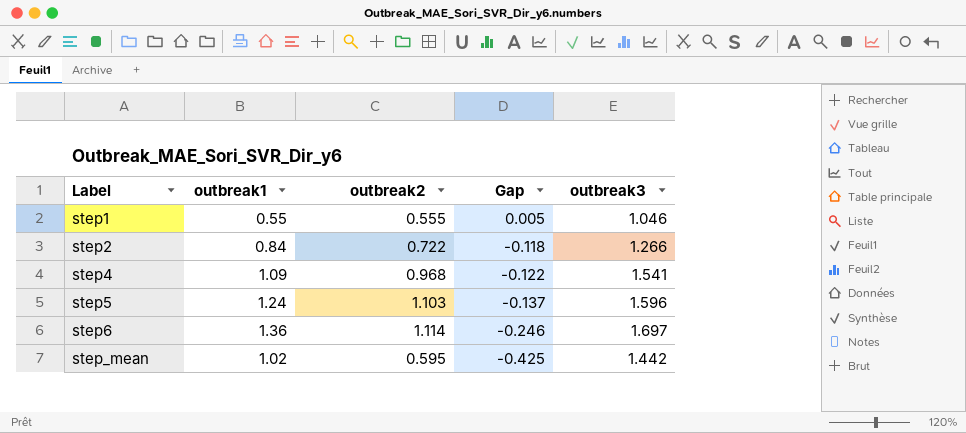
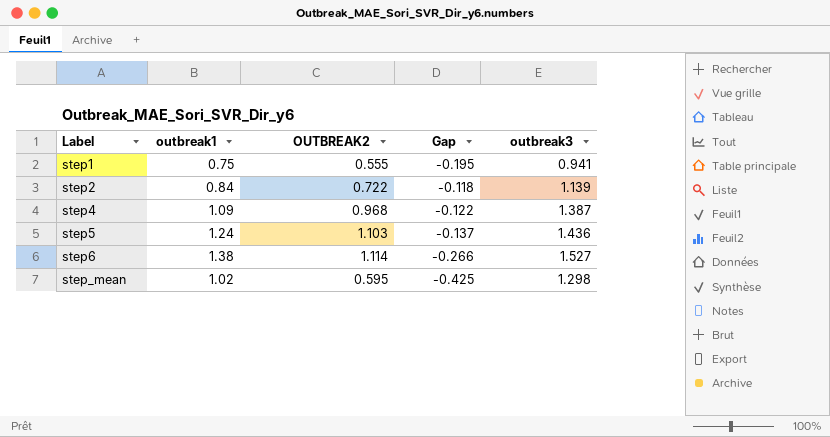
column name: outbreak2 -> OUTBREAK2
step1 | outbreak1: 0.55 -> 0.75
step1 | Gap: 0.005 -> -0.195
step1 | outbreak3: 1.046 -> 0.941
step2 | outbreak3: 1.266 -> 1.139
step4 | outbreak3: 1.541 -> 1.387
step5 | outbreak3: 1.596 -> 1.436
step6 | outbreak1: 1.36 -> 1.38
step6 | Gap: -0.246 -> -0.266
step6 | outbreak3: 1.697 -> 1.527
step_mean | outbreak3: 1.442 -> 1.298

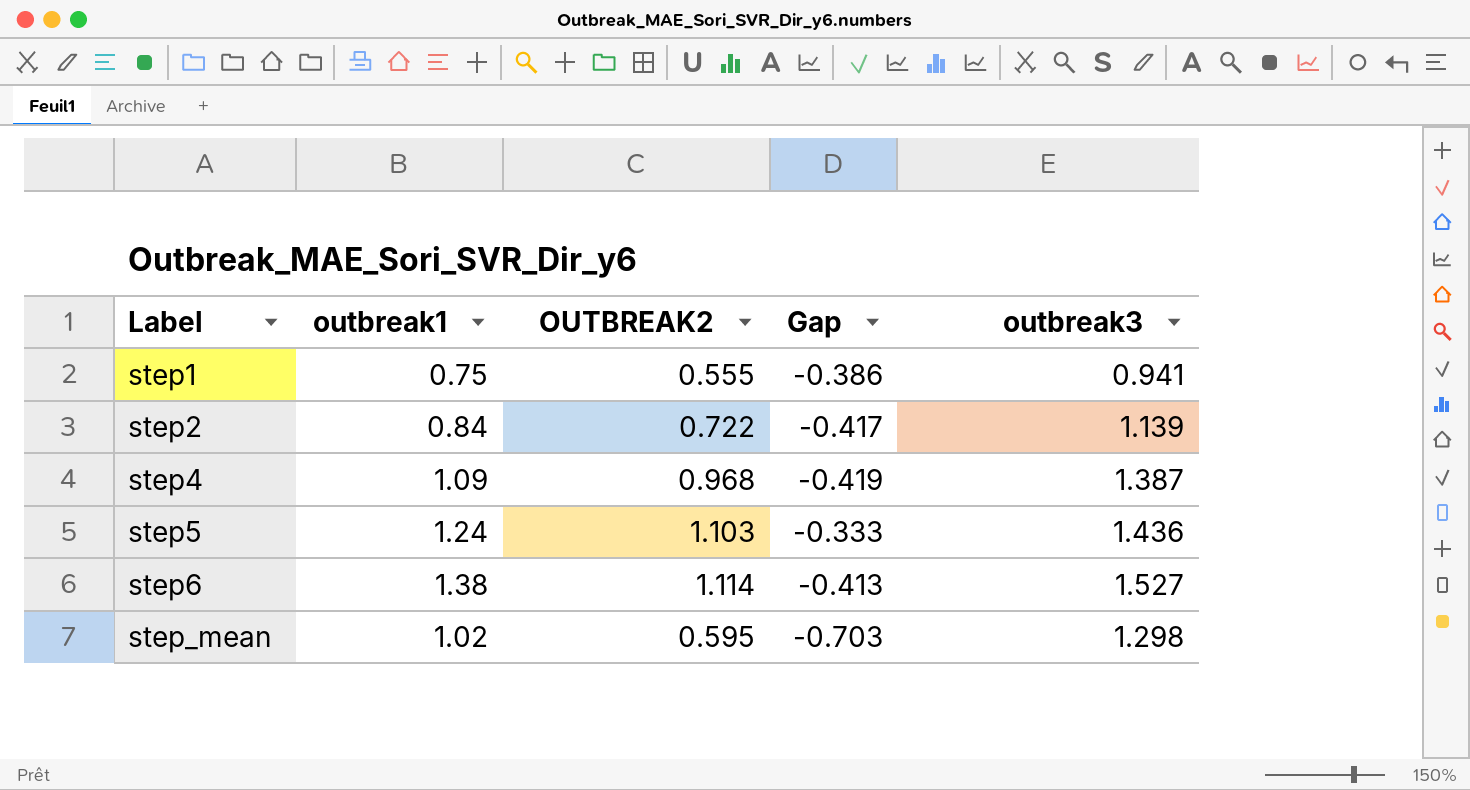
column Gap | formula: [OUTBREAK2] - [outbreak1] -> [OUTBREAK2] - [outbreak3]

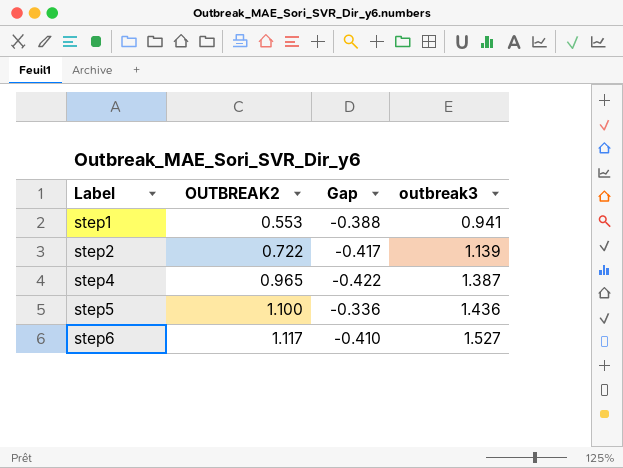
column outbreak1 | position: 2 -> none
row step_mean: 1.02 | 0.595 | -0.703 | 1.298 -> none
step1 | OUTBREAK2: 0.555 -> 0.553
step1 | Gap: -0.386 -> -0.388
step4 | OUTBREAK2: 0.968 -> 0.965
step4 | Gap: -0.419 -> -0.422
step5 | OUTBREAK2: 1.103 -> 1.100
step5 | Gap: -0.333 -> -0.336
step6 | OUTBREAK2: 1.114 -> 1.117
step6 | Gap: -0.413 -> -0.410

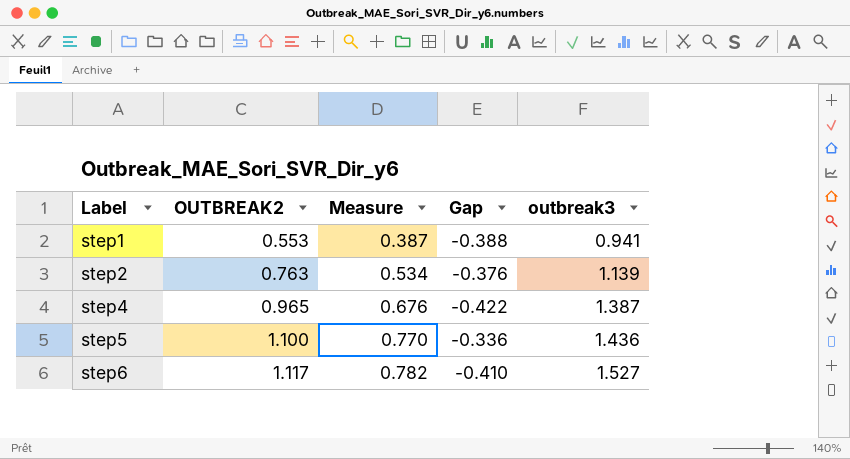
column Measure | formula: none -> [OUTBREAK2] * 0.7
step2 | OUTBREAK2: 0.722 -> 0.763
step2 | Gap: -0.417 -> -0.376

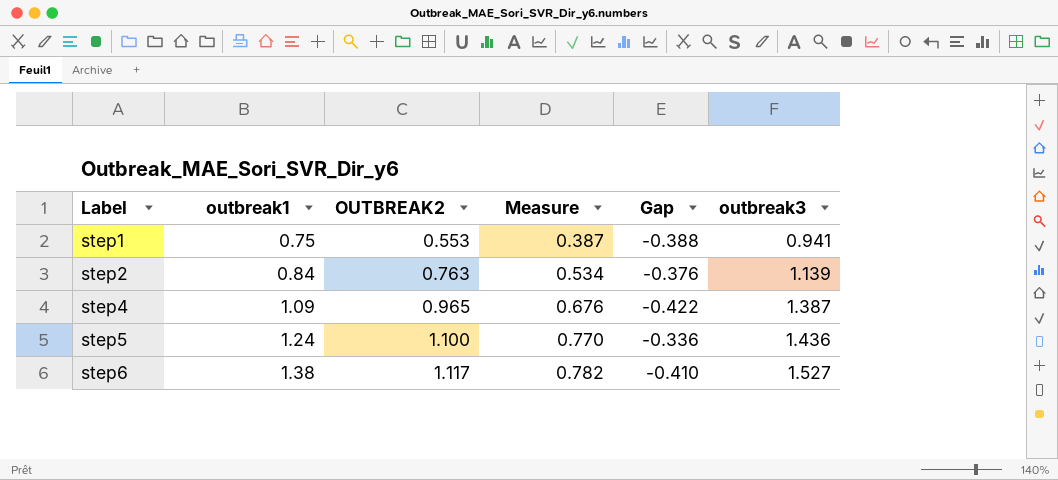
column outbreak1 | position: none -> 2

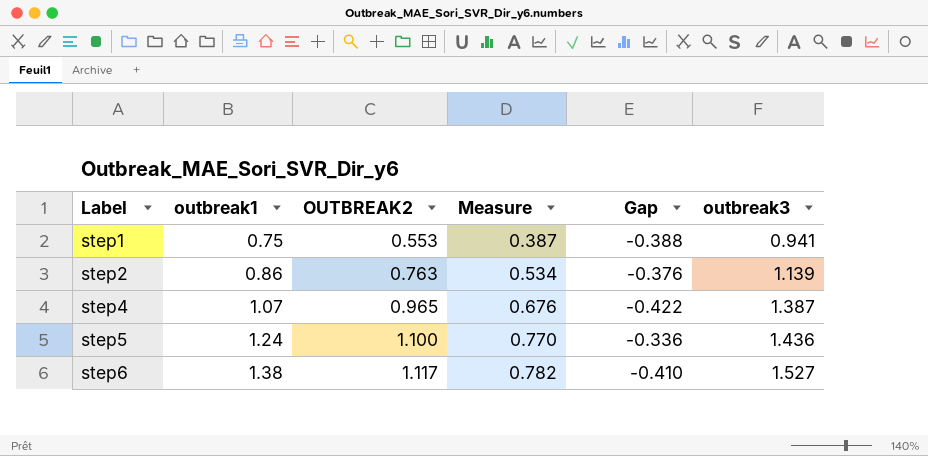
step2 | outbreak1: 0.84 -> 0.86
step4 | outbreak1: 1.09 -> 1.07

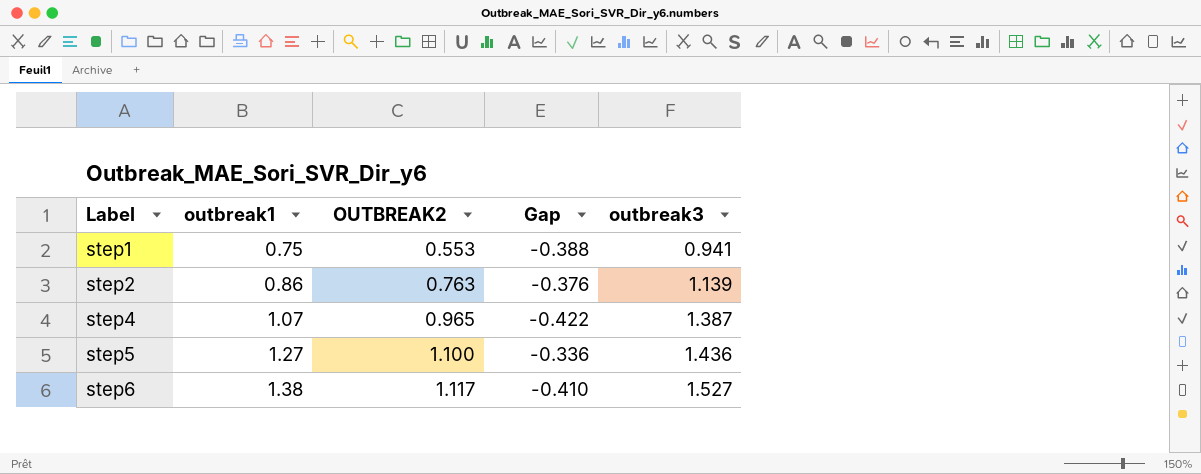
column Measure | formula: [OUTBREAK2] * 0.7 -> none
step5 | outbreak1: 1.24 -> 1.27

